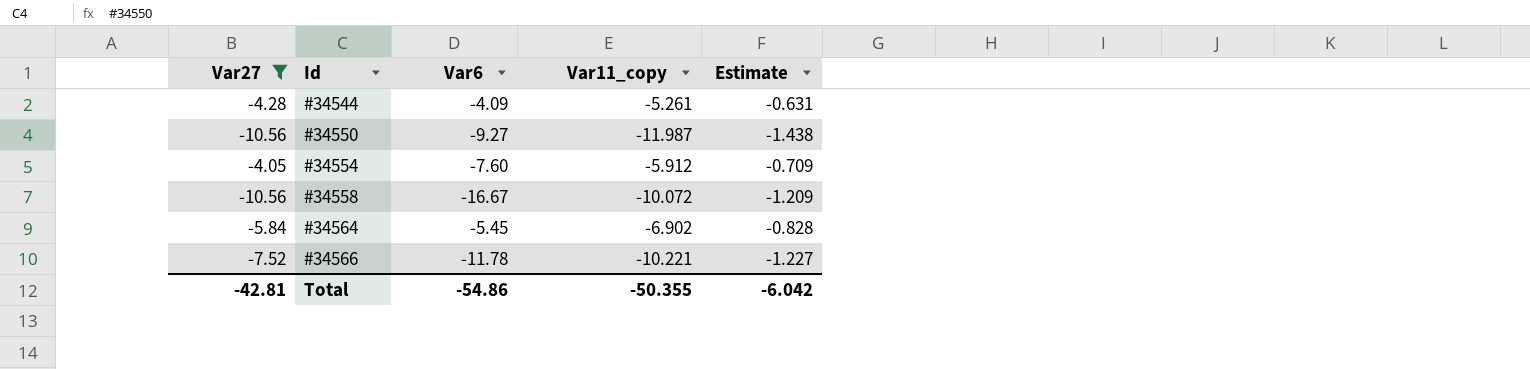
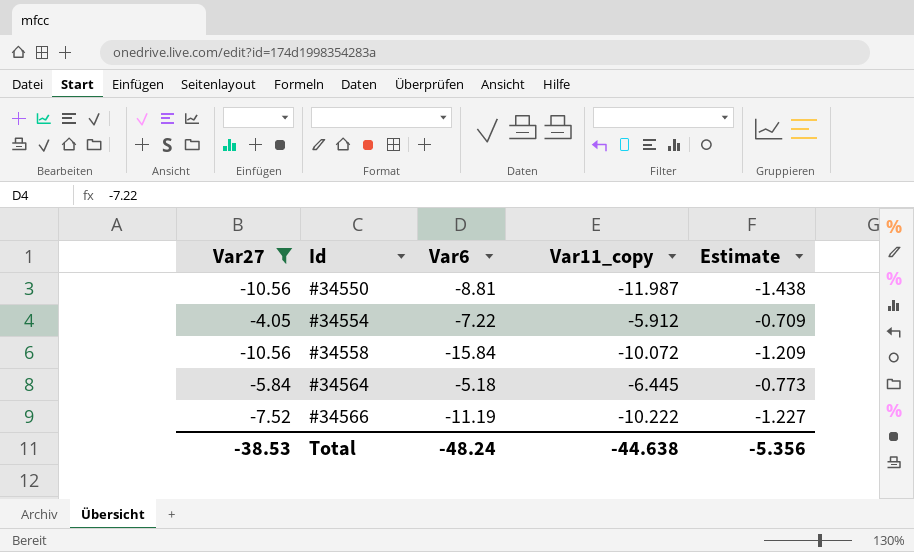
row #34544: -4.28 | -4.09 | -5.261 | -0.631 -> none
#34550 | Var6: -9.27 -> -8.81
#34554 | Var6: -7.60 -> -7.22
#34558 | Var6: -16.67 -> -15.84
#34564 | Var6: -5.45 -> -5.18
#34564 | Var11_copy: -6.902 -> -6.445
#34564 | Estimate: -0.828 -> -0.773
#34566 | Var6: -11.78 -> -11.19
#34566 | Var11_copy: -10.221 -> -10.222
Total | Var27: -42.81 -> -38.53
Total | Var6: -54.86 -> -48.24
Total | Var11_copy: -50.355 -> -44.638
Total | Estimate: -6.042 -> -5.356

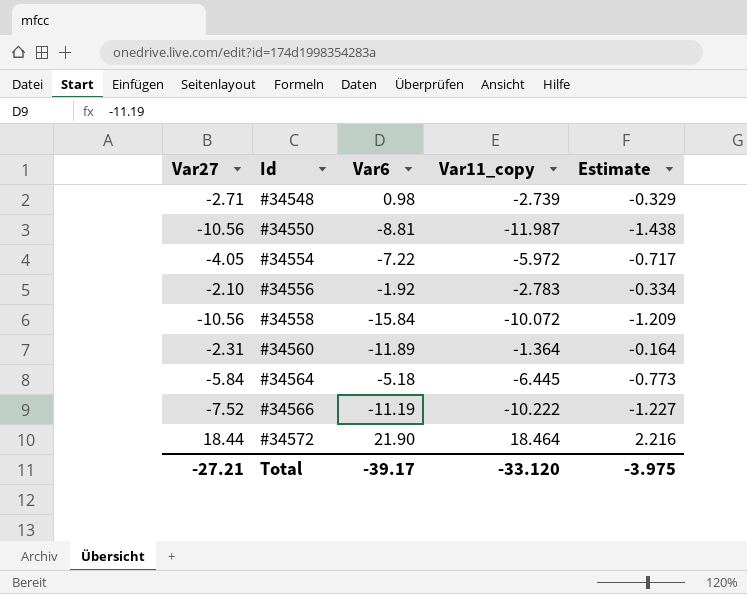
filter: Var27 <= -4.05 -> none
#34554 | Var11_copy: -5.912 -> -5.972
#34554 | Estimate: -0.709 -> -0.717
Total | Var27: -38.53 -> -27.21
Total | Var6: -48.24 -> -39.17
Total | Var11_copy: -44.638 -> -33.120
Total | Estimate: -5.356 -> -3.975

